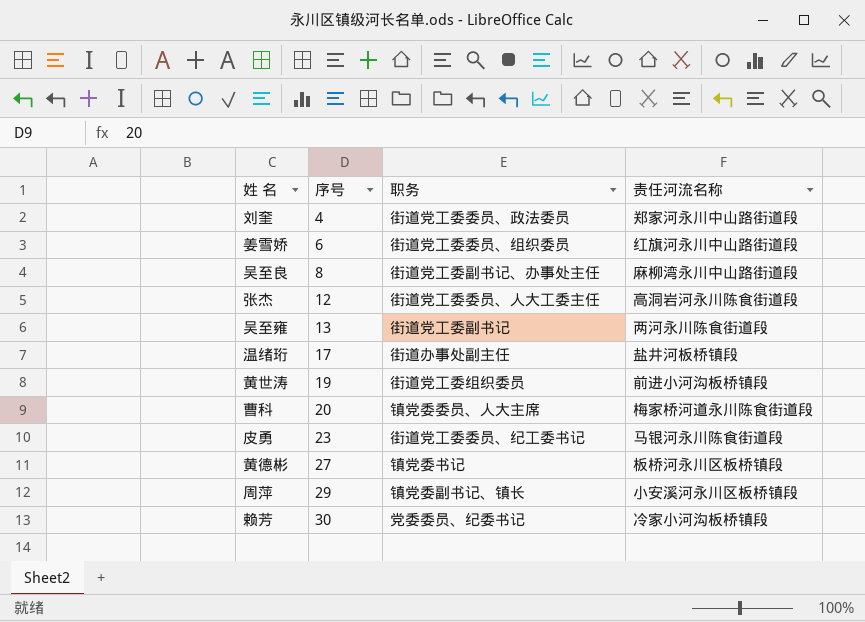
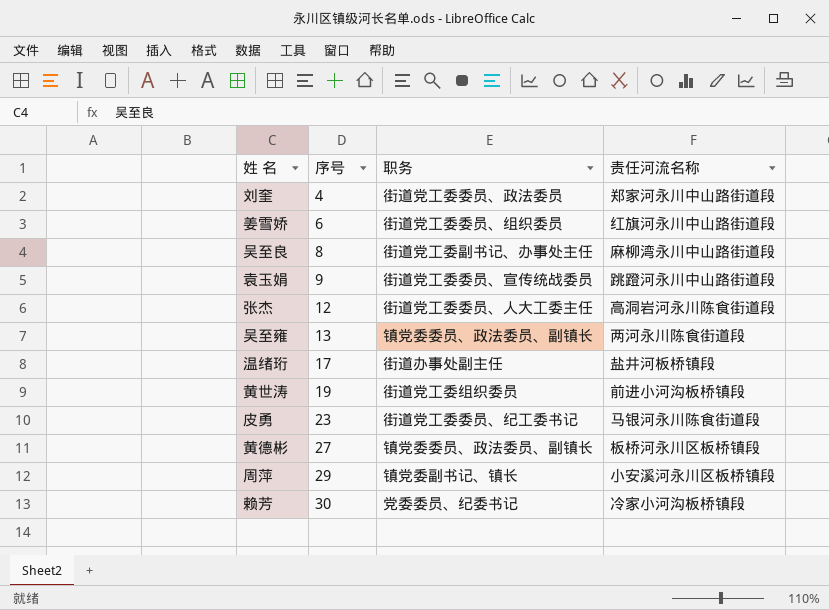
row 曹科: 20 | 镇党委委员、人大主席 | 梅家桥河道永川陈食街道段 -> none
row 袁玉娟: none -> 9 | 街道党工委委员、宣传统战委员 | 跳蹬河永川中山路街道段
吴至雍 | 职务: 街道党工委副书记 -> 镇党委委员、政法委员、副镇长
黄德彬 | 职务: 镇党委书记 -> 镇党委委员、政法委员、副镇长

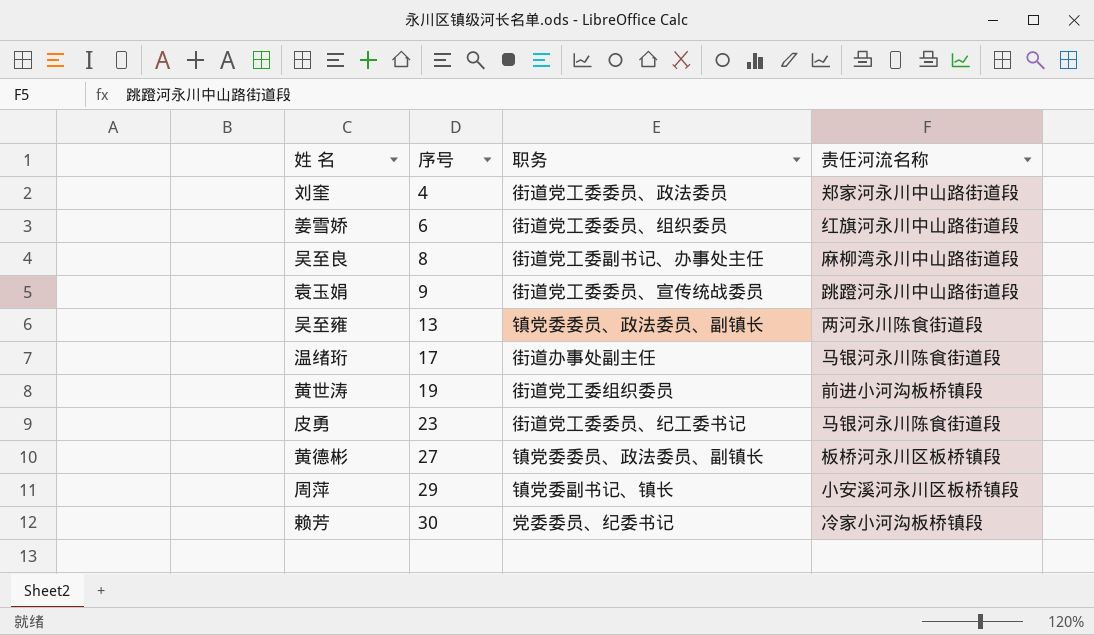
row 张杰: 12 | 街道党工委委员、人大工委主任 | 高洞岩河永川陈食街道段 -> none
温绪珩 | 责任河流名称: 盐井河板桥镇段 -> 马银河永川陈食街道段

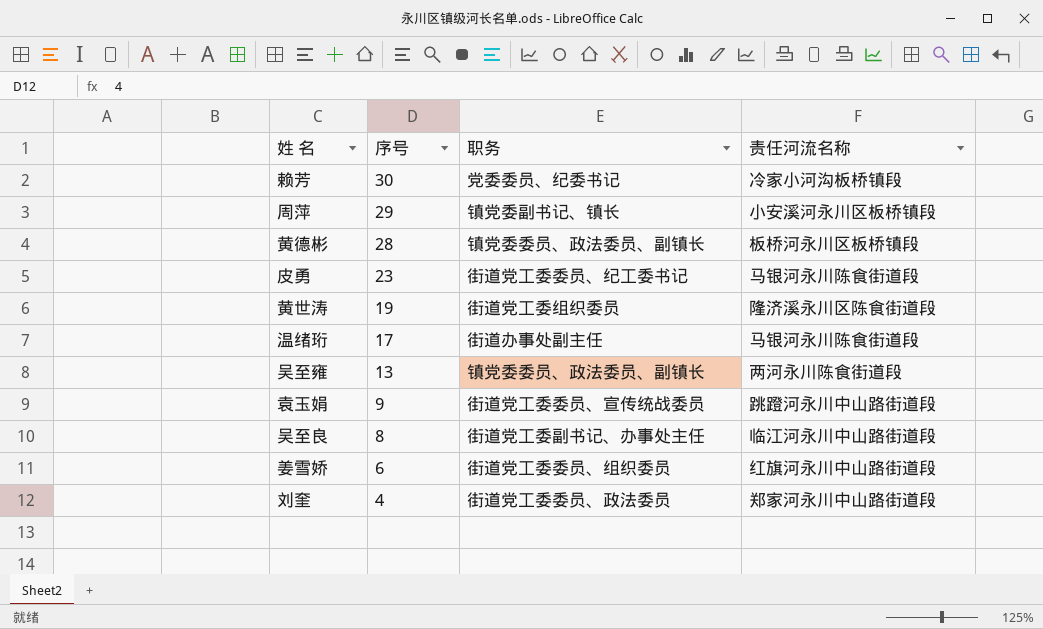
row order: 序号 ascending -> 序号 descending
黄德彬 | 序号: 27 -> 28
黄世涛 | 责任河流名称: 前进小河沟板桥镇段 -> 隆济溪永川区陈食街道段
吴至良 | 责任河流名称: 麻柳湾永川中山路街道段 -> 临江河永川中山路街道段

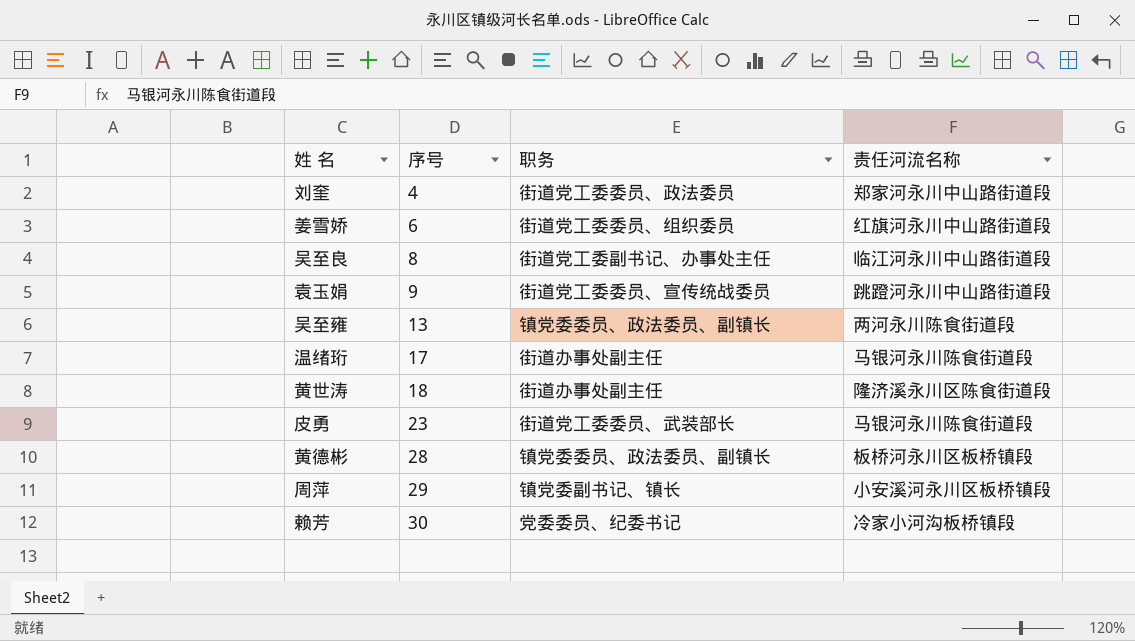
row order: 序号 descending -> 序号 ascending
黄世涛 | 序号: 19 -> 18
黄世涛 | 职务: 街道党工委组织委员 -> 街道办事处副主任
皮勇 | 职务: 街道党工委委员、纪工委书记 -> 街道党工委委员、武装部长

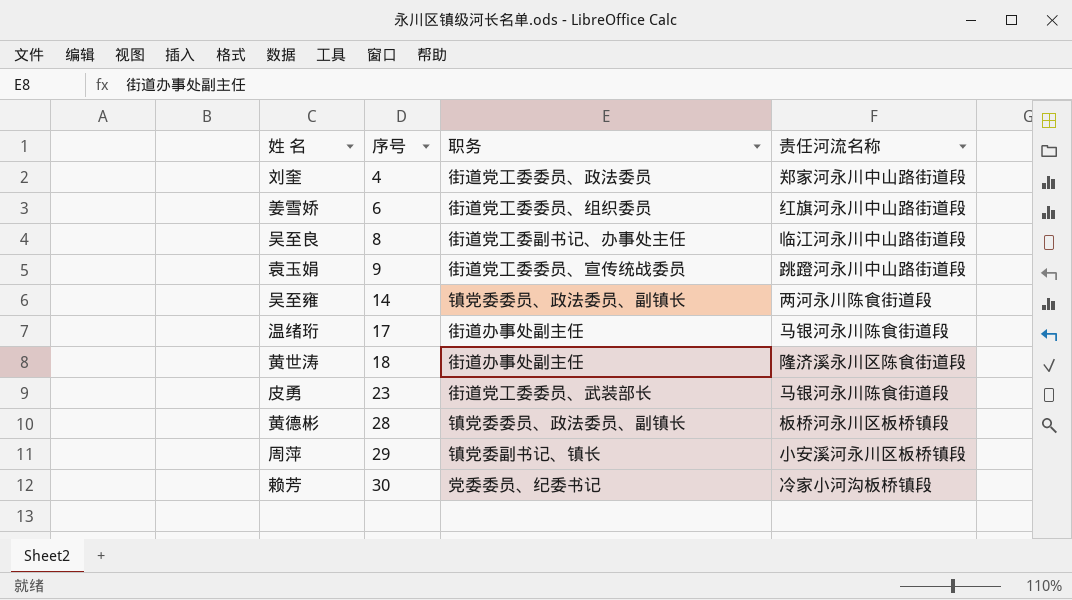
吴至雍 | 序号: 13 -> 14

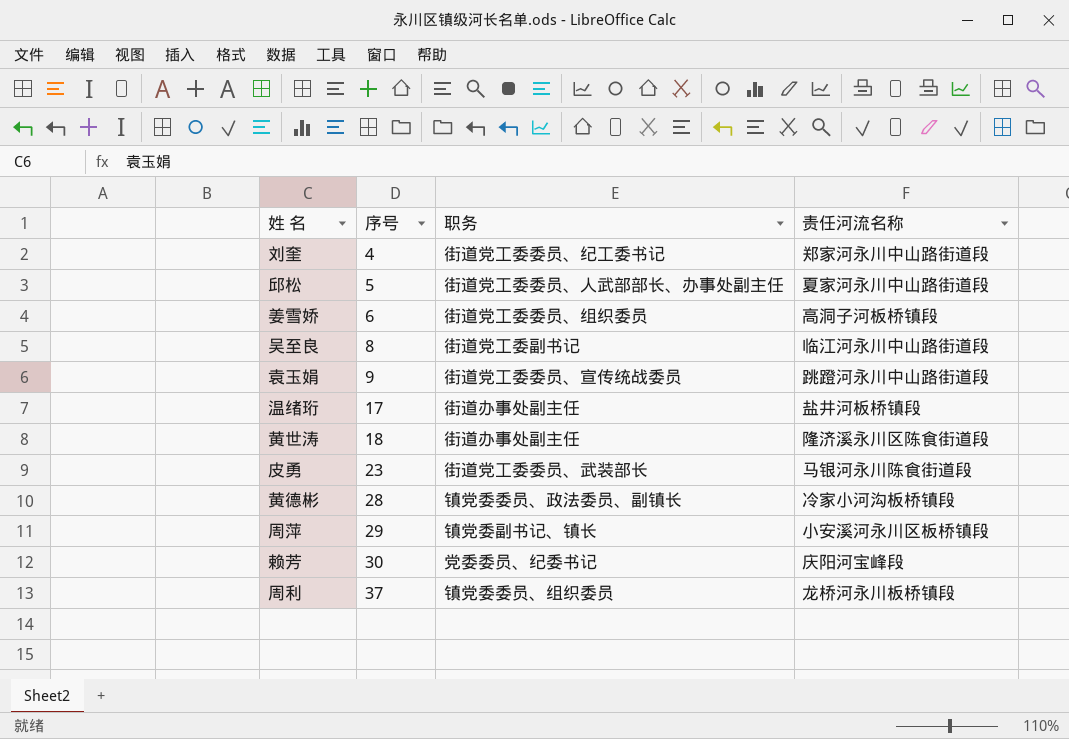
row 吴至雍: 14 | 镇党委委员、政法委员、副镇长 | 两河永川陈食街道段 -> none
刘奎 | 职务: 街道党工委委员、政法委员 -> 街道党工委委员、纪工委书记
row 邱松: none -> 5 | 街道党工委委员、人武部部长、办事处副主任 | 夏家河永川中山路街道段
姜雪娇 | 责任河流名称: 红旗河永川中山路街道段 -> 高洞子河板桥镇段
吴至良 | 职务: 街道党工委副书记、办事处主任 -> 街道党工委副书记
温绪珩 | 责任河流名称: 马银河永川陈食街道段 -> 盐井河板桥镇段
黄德彬 | 责任河流名称: 板桥河永川区板桥镇段 -> 冷家小河沟板桥镇段
赖芳 | 责任河流名称: 冷家小河沟板桥镇段 -> 庆阳河宝峰段
row 周利: none -> 37 | 镇党委委员、组织委员 | 龙桥河永川板桥镇段

